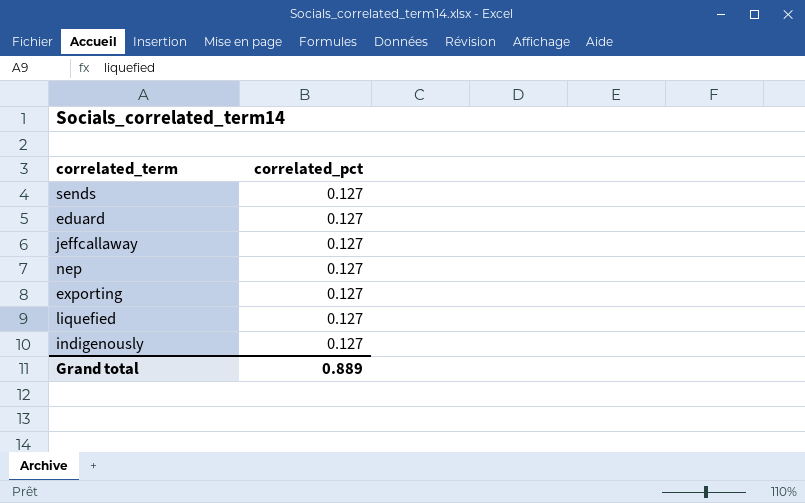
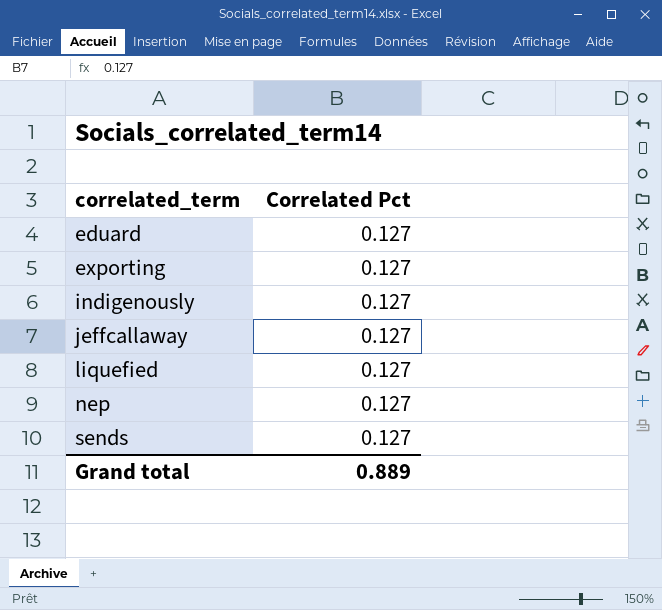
row order: none -> correlated_term ascending
column name: correlated_pct -> Correlated Pct

